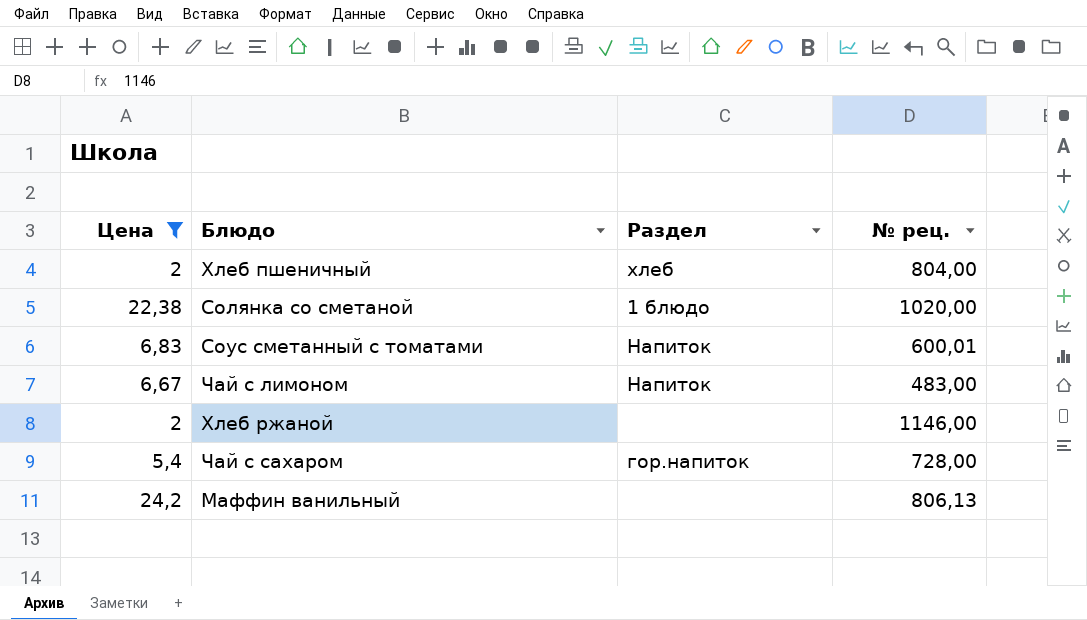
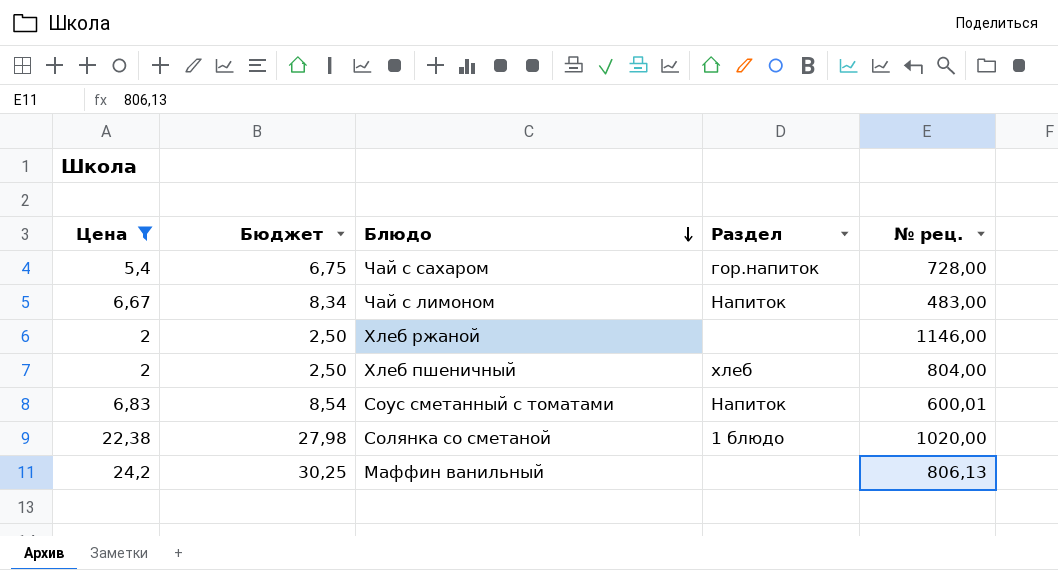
row order: none -> Блюдо descending
column Бюджет | formula: none -> [Цена] * 1,25

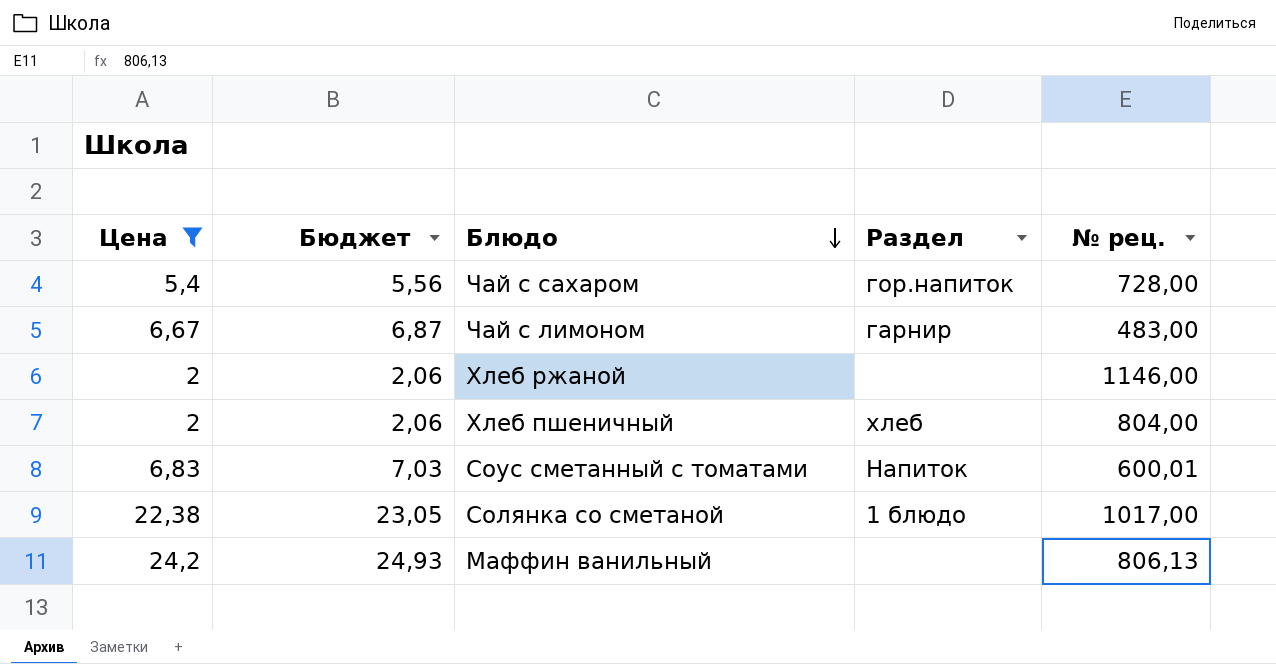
column Бюджет | formula: [Цена] * 1,25 -> [Цена] * 1,03
Чай с лимоном | Раздел: Напиток -> гарнир
Солянка со сметаной | № рец.: 1020,00 -> 1017,00

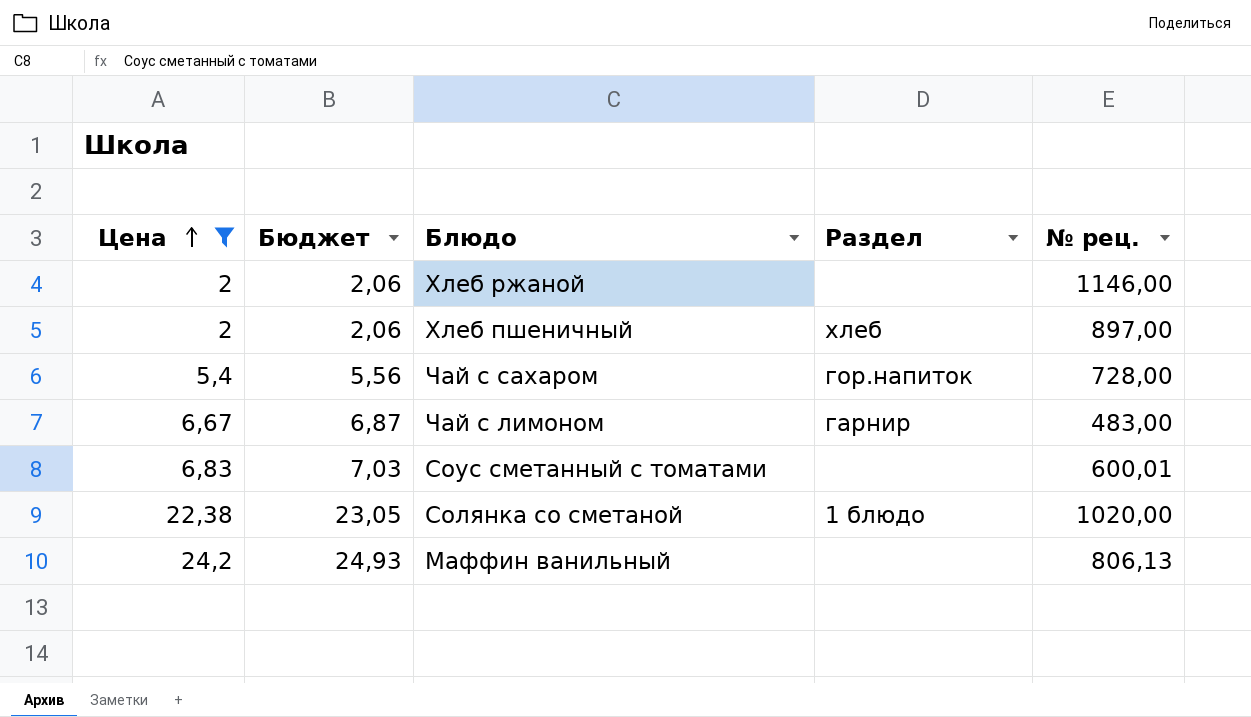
row order: Блюдо descending -> Цена ascending
Хлеб пшеничный | № рец.: 804,00 -> 897,00
Соус сметанный с томатами | Раздел: Напиток -> none
Солянка со сметаной | № рец.: 1017,00 -> 1020,00

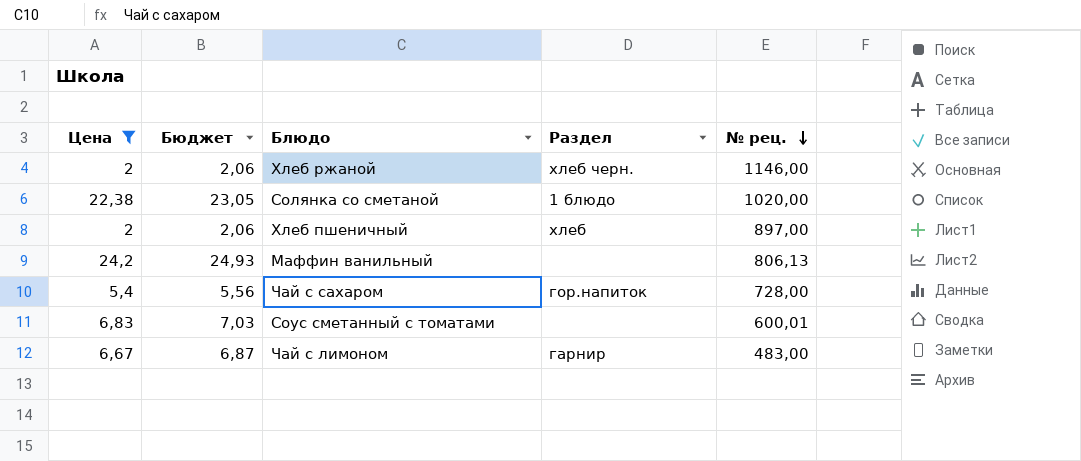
row order: Цена ascending -> № рец. descending
Хлеб ржаной | Раздел: none -> хлеб черн.

